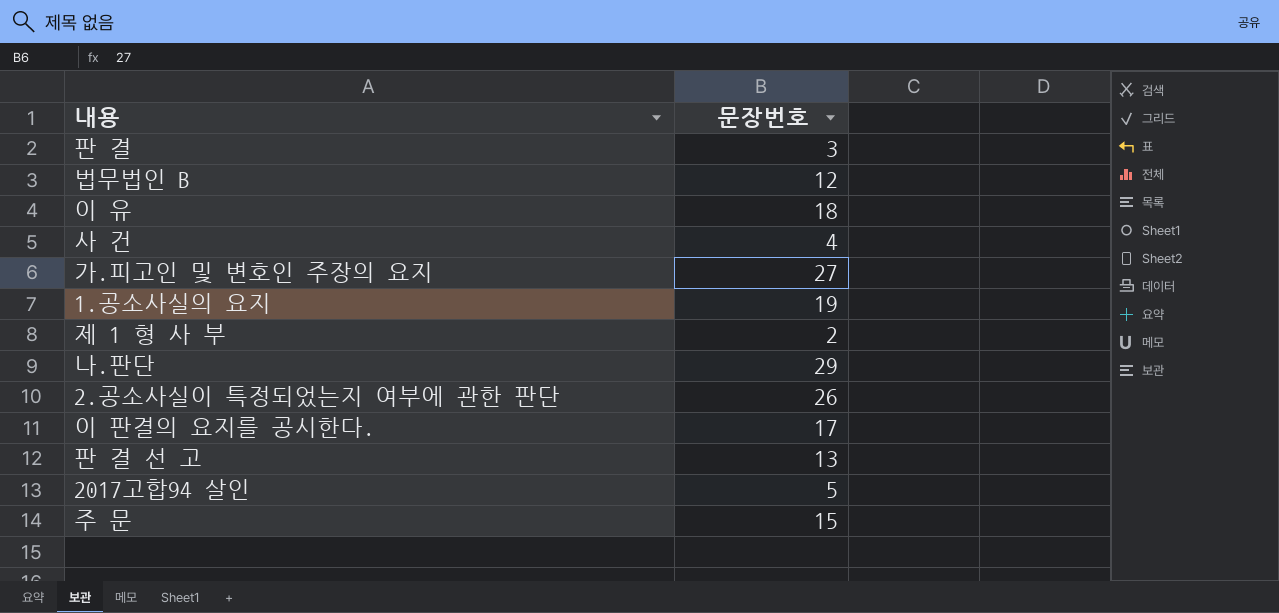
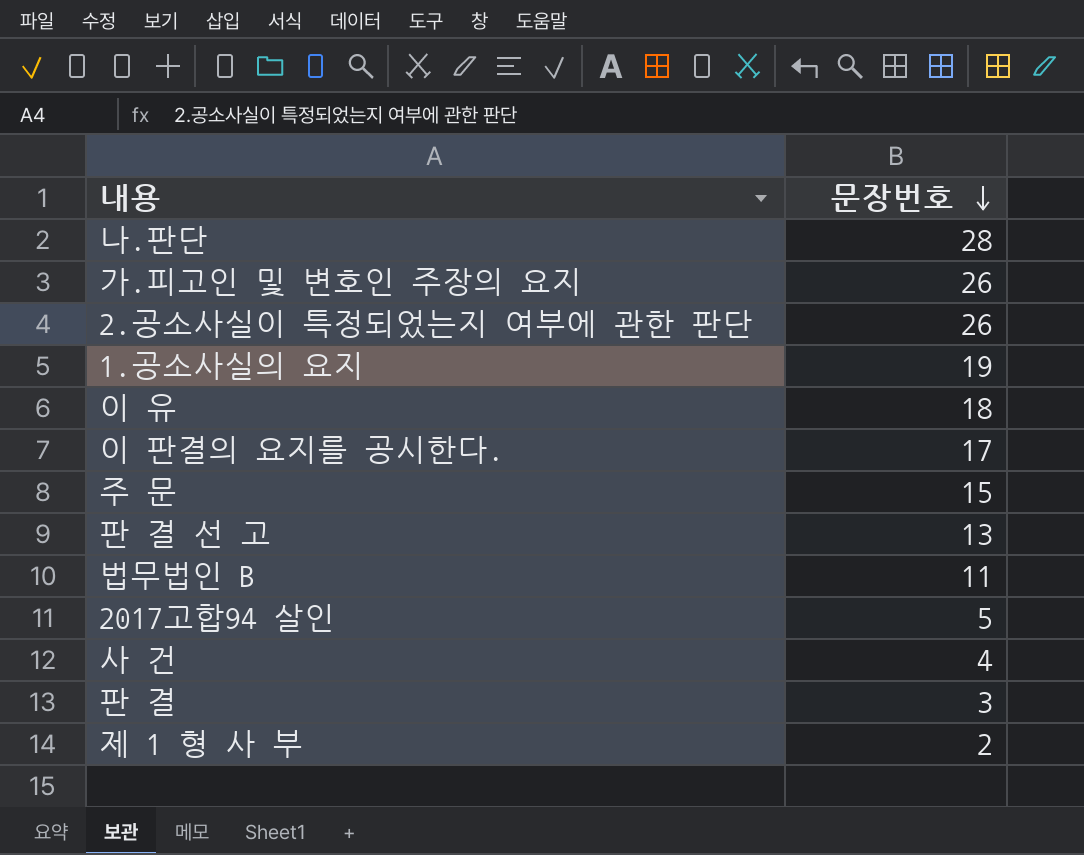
row order: none -> 문장번호 descending
나.판단 | 문장번호: 29 -> 28
가.피고인 및 변호인 주장의 요지 | 문장번호: 27 -> 26
법무법인 B | 문장번호: 12 -> 11

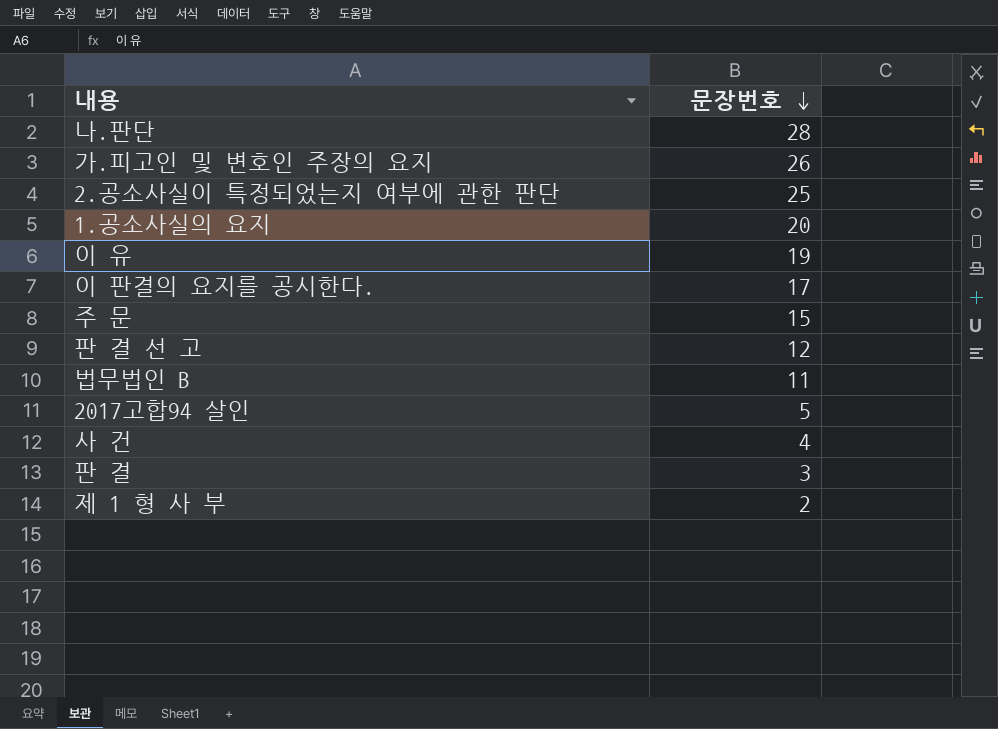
2.공소사실이 특정되었는지 여부에 관한 판단 | 문장번호: 26 -> 25
1.공소사실의 요지 | 문장번호: 19 -> 20
이 유 | 문장번호: 18 -> 19
판 결 선 고 | 문장번호: 13 -> 12

